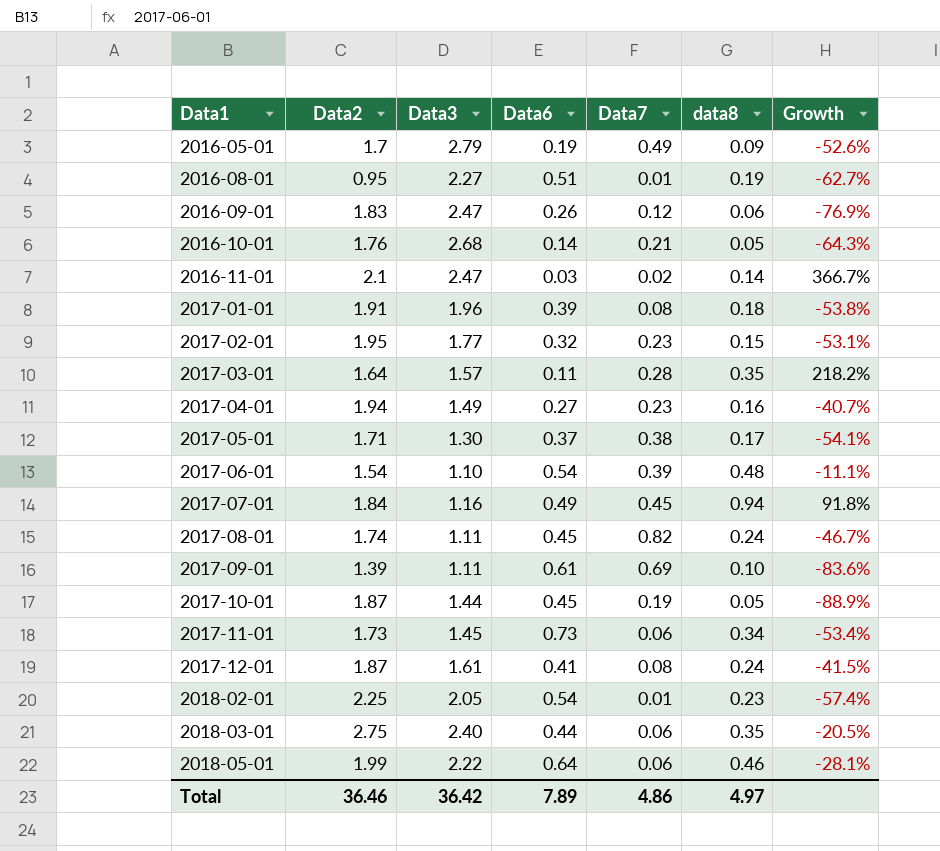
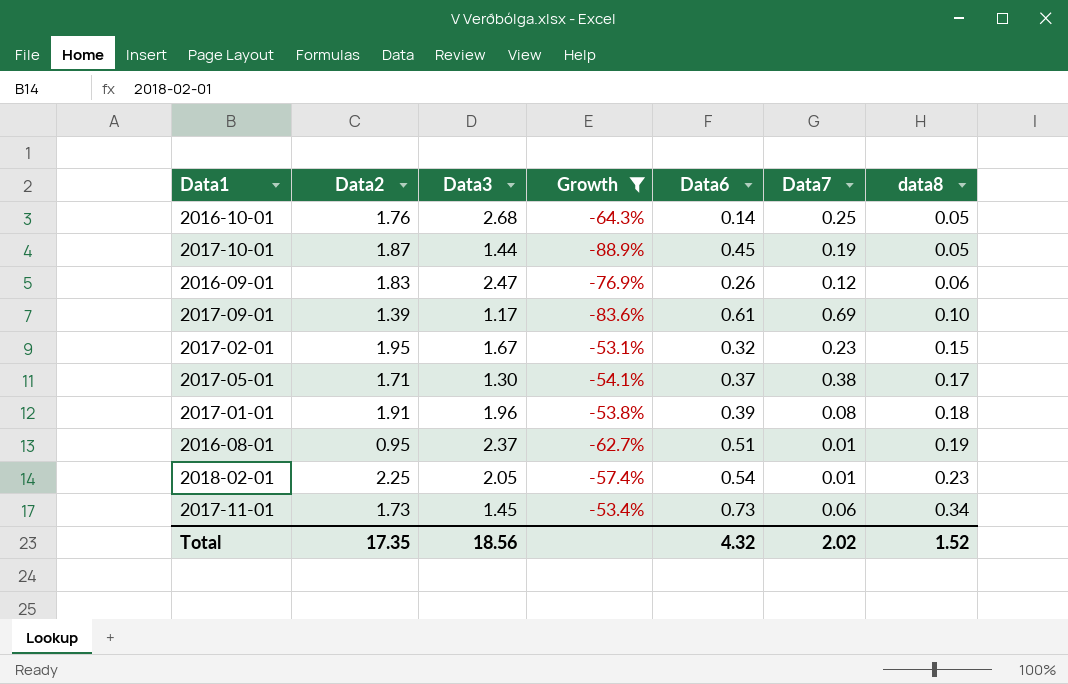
filter: none -> Growth <= -53.1%
row order: Data1 ascending -> data8 ascending
column Growth | position: 7 -> 4
2016-10-01 | Data7: 0.21 -> 0.25
2017-09-01 | Data3: 1.11 -> 1.17
2017-02-01 | Data3: 1.77 -> 1.67
2016-08-01 | Data3: 2.27 -> 2.37
Total | Data2: 36.46 -> 17.35
Total | Data3: 36.42 -> 18.56
Total | Data6: 7.89 -> 4.32
Total | Data7: 4.86 -> 2.02
Total | data8: 4.97 -> 1.52

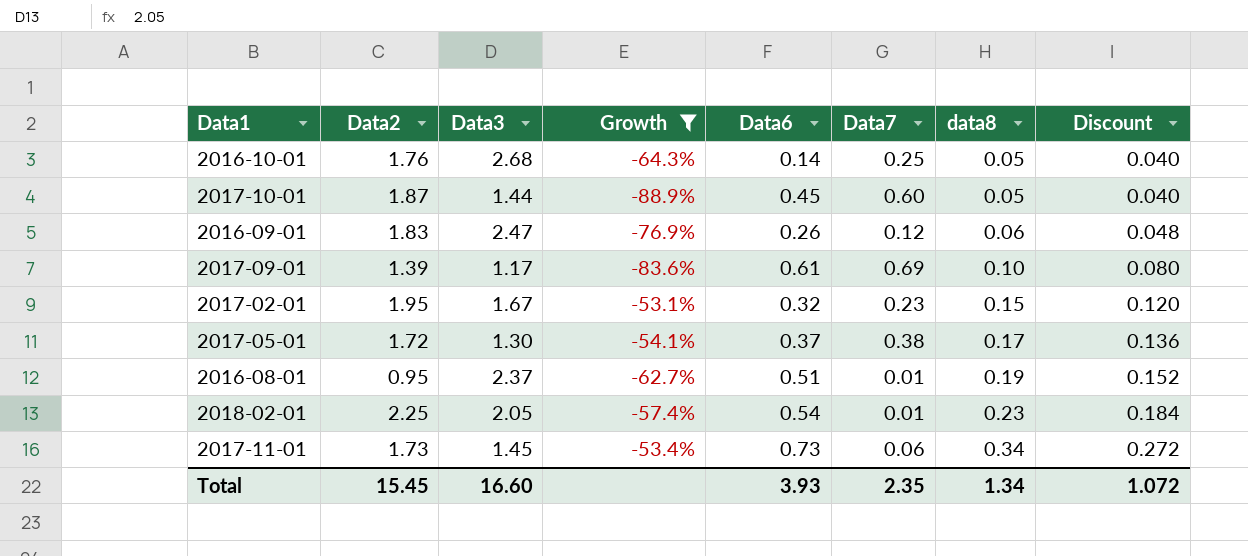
column Discount | formula: none -> [data8] * 0.8
row 2017-01-01: 1.91 | 1.96 | -53.8% | 0.39 | 0.08 | 0.18 -> none
2017-10-01 | Data7: 0.19 -> 0.60
2017-05-01 | Data2: 1.71 -> 1.72
Total | Data2: 17.35 -> 15.45
Total | Data3: 18.56 -> 16.60
Total | Data6: 4.32 -> 3.93
Total | Data7: 2.02 -> 2.35
Total | data8: 1.52 -> 1.34

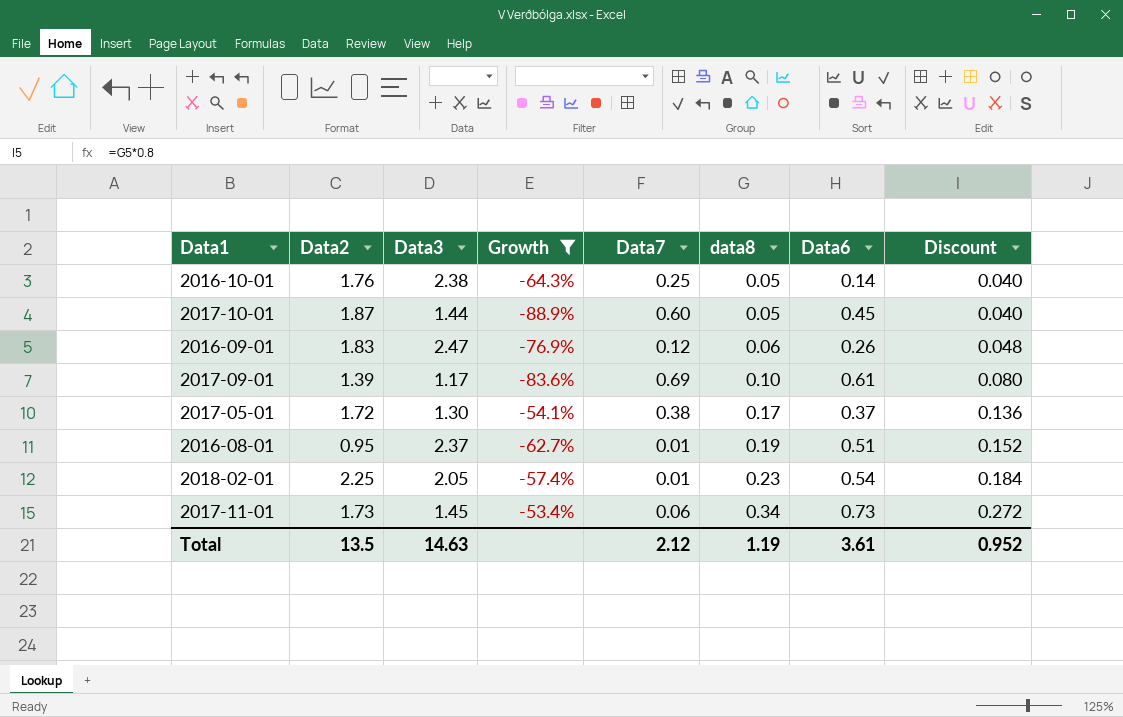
column Data6 | position: 5 -> 7
row 2017-02-01: 1.95 | 1.67 | -53.1% | 0.32 | 0.23 | 0.15 | 0.120 -> none
2016-10-01 | Data3: 2.68 -> 2.38
Total | Data2: 15.45 -> 13.5
Total | Data3: 16.60 -> 14.63
Total | Data7: 2.35 -> 2.12
Total | data8: 1.34 -> 1.19
Total | Data6: 3.93 -> 3.61
Total | Discount: 1.072 -> 0.952

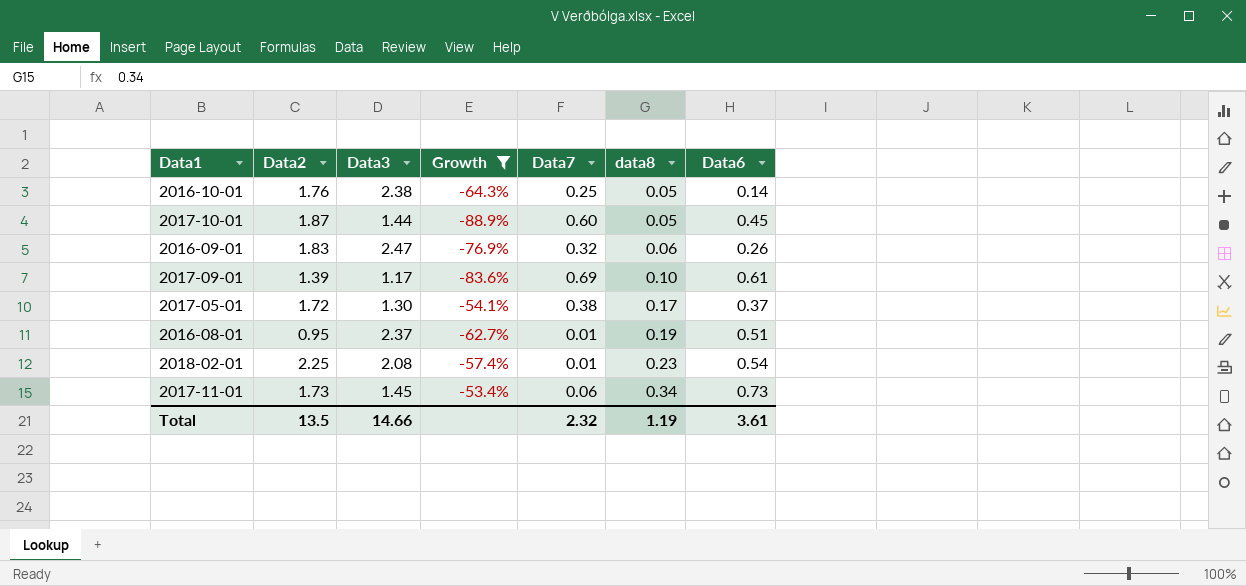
column Discount | formula: [data8] * 0.8 -> none
2016-09-01 | Data7: 0.12 -> 0.32
2018-02-01 | Data3: 2.05 -> 2.08
Total | Data3: 14.63 -> 14.66
Total | Data7: 2.12 -> 2.32

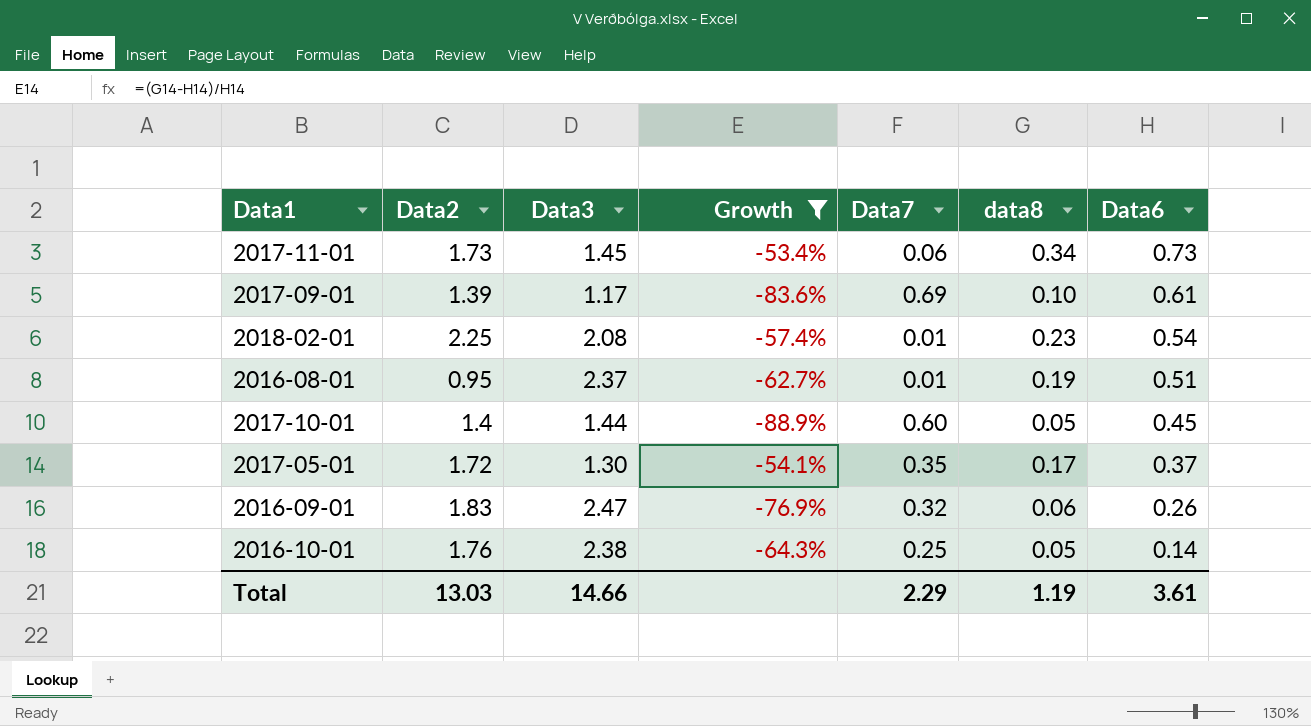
row order: data8 ascending -> Data6 descending
2017-10-01 | Data2: 1.87 -> 1.4
2017-05-01 | Data7: 0.38 -> 0.35
Total | Data2: 13.5 -> 13.03
Total | Data7: 2.32 -> 2.29

